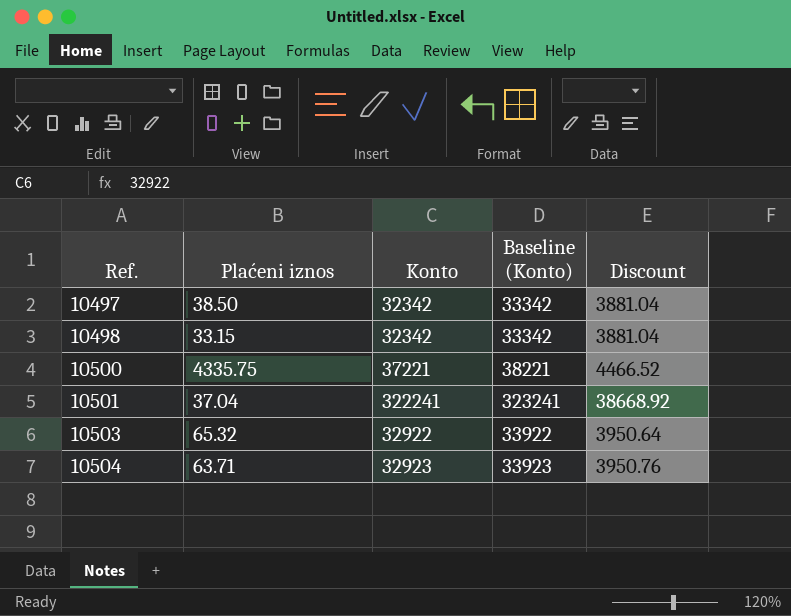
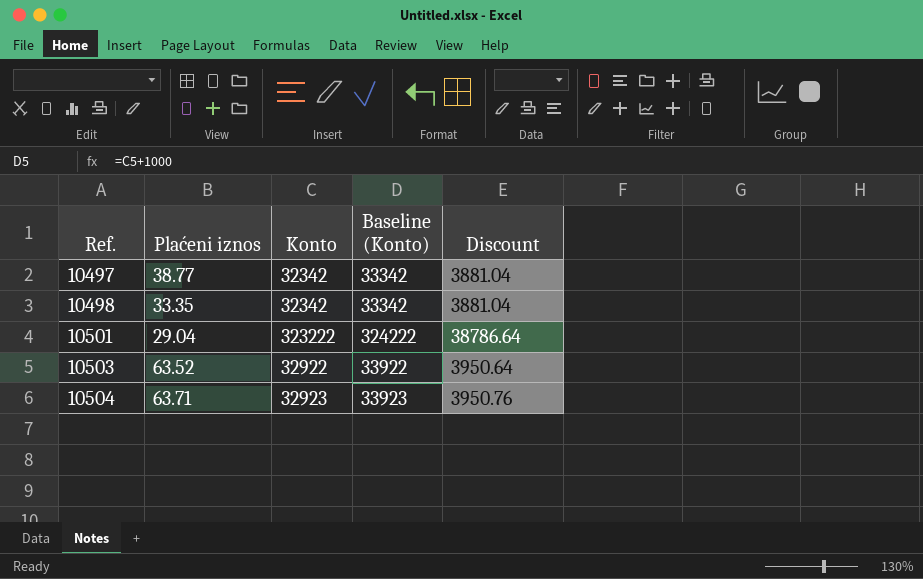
row 10500: 4335.75 | 37221 | 38221 | 4466.52 -> none
10497 | Plaćeni iznos: 38.50 -> 38.77
10498 | Plaćeni iznos: 33.15 -> 33.35
10501 | Plaćeni iznos: 37.04 -> 29.04
10501 | Konto: 322241 -> 323222
10501 | Baseline (Konto): 323241 -> 324222
10501 | Discount: 38668.92 -> 38786.64
10503 | Plaćeni iznos: 65.32 -> 63.52

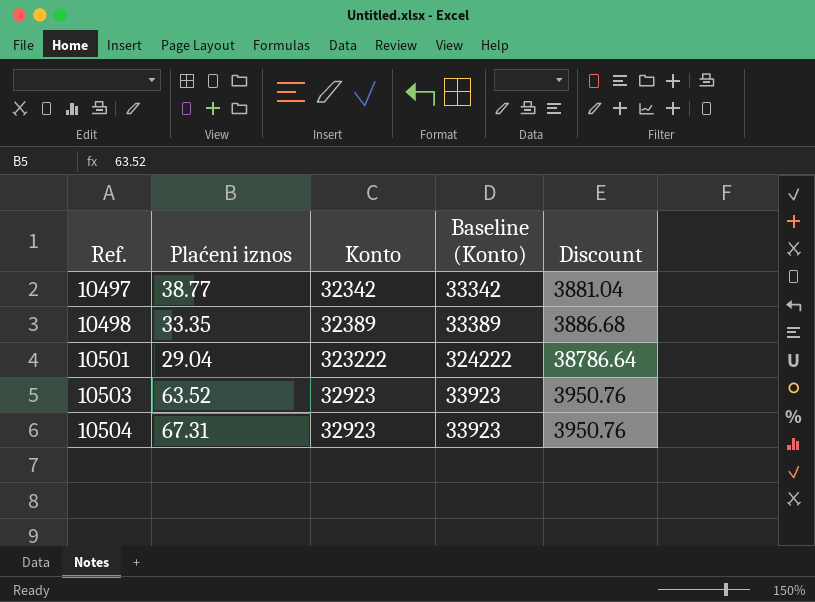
10498 | Konto: 32342 -> 32389
10498 | Baseline (Konto): 33342 -> 33389
10498 | Discount: 3881.04 -> 3886.68
10503 | Konto: 32922 -> 32923
10503 | Baseline (Konto): 33922 -> 33923
10503 | Discount: 3950.64 -> 3950.76
10504 | Plaćeni iznos: 63.71 -> 67.31

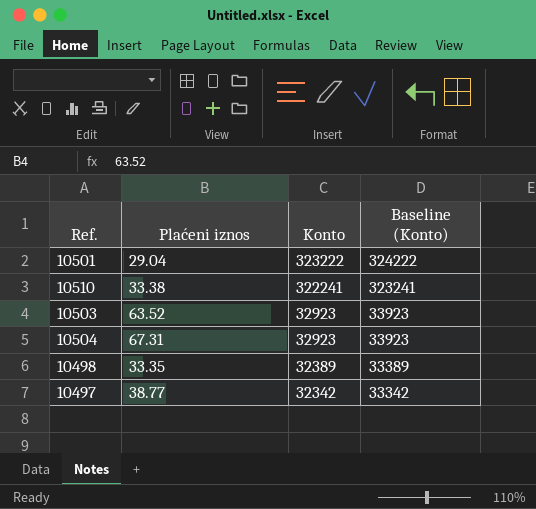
row order: Ref. ascending -> Konto descending
column Discount | formula: [Konto] * 0.12 -> none
row 10510: none -> 33.38 | 322241 | 323241

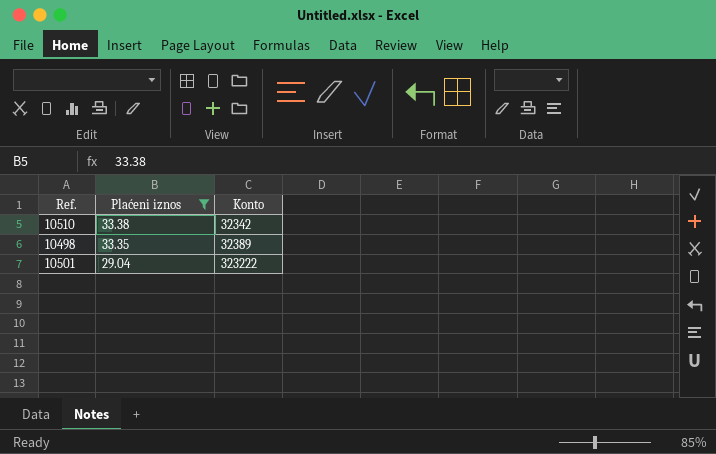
filter: none -> Plaćeni iznos <= 33.38
row order: Konto descending -> Plaćeni iznos descending
column Baseline (Konto) | formula: [Konto] + 1000 -> none
10510 | Konto: 322241 -> 32342

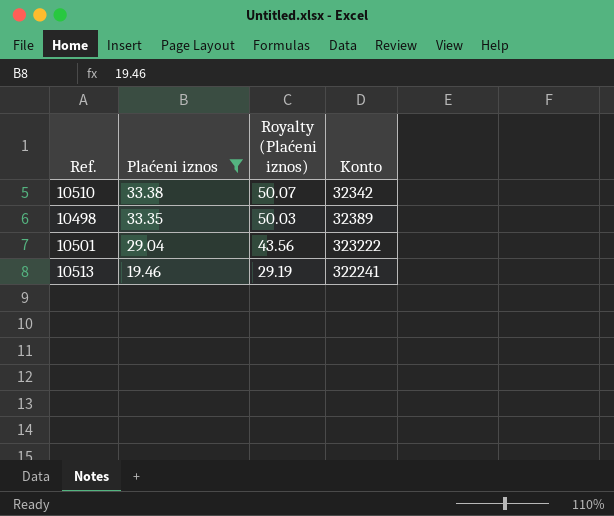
column Royalty (Plaćeni iznos) | formula: none -> [Plaćeni iznos] * 1.5
row 10513: none -> 19.46 | 29.19 | 322241

